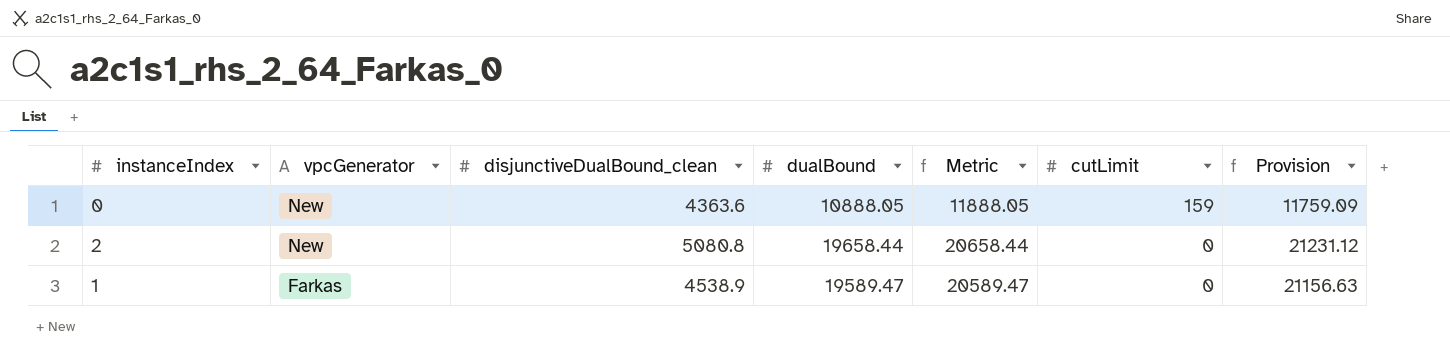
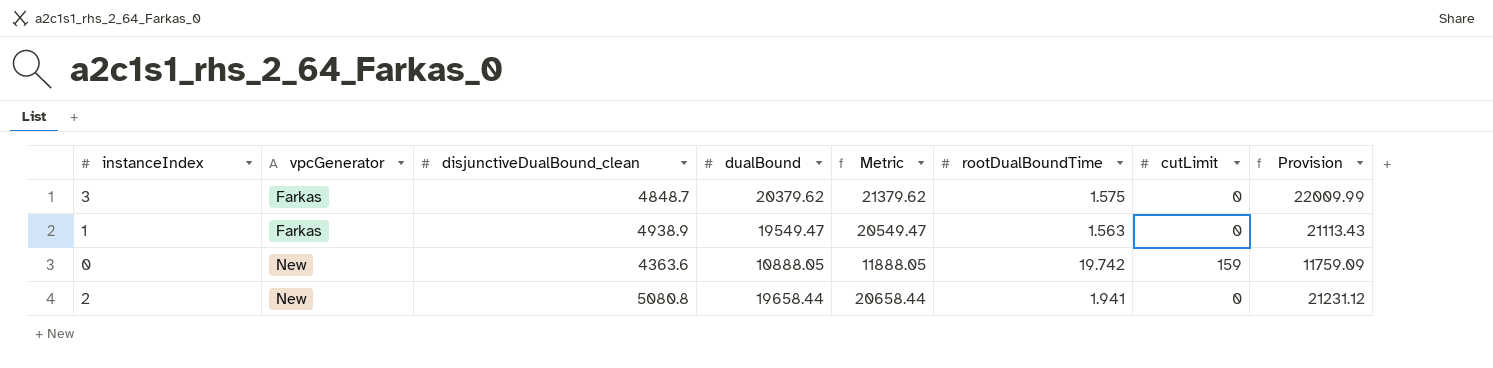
row order: vpcGenerator descending -> vpcGenerator ascending
column rootDualBoundTime | position: none -> 6
row 3: none -> Farkas | 4848.7 | 20379.62 | 21379.62 | 1.575 | 0 | 22009.99
1 | disjunctiveDualBound_clean: 4538.9 -> 4938.9
1 | dualBound: 19589.47 -> 19549.47
1 | Metric: 20589.47 -> 20549.47
1 | Provision: 21156.63 -> 21113.43

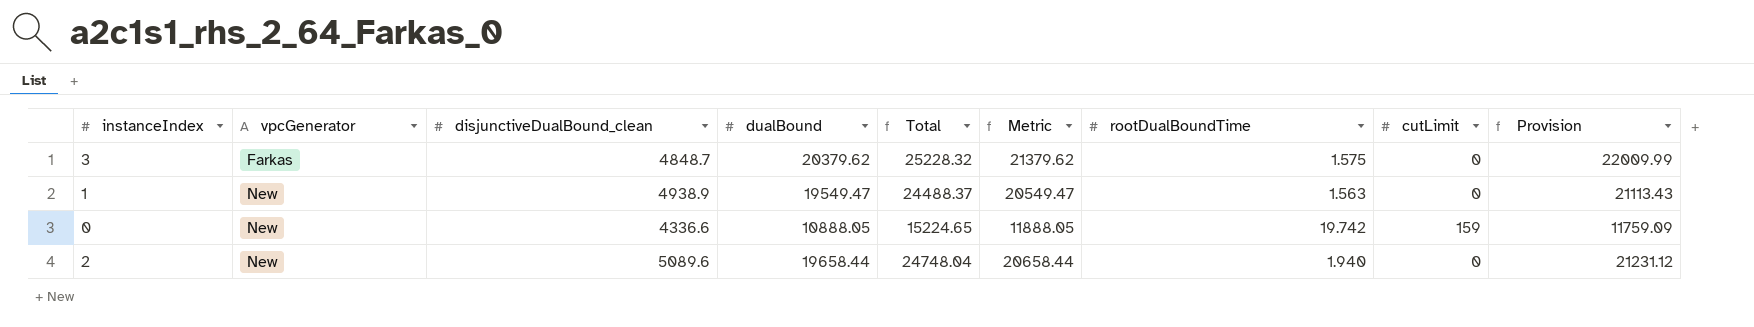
column Total | formula: none -> [disjunctiveDualBound_clean] + [dualBound]
1 | vpcGenerator: Farkas -> New
0 | disjunctiveDualBound_clean: 4363.6 -> 4336.6
2 | disjunctiveDualBound_clean: 5080.8 -> 5089.6
2 | rootDualBoundTime: 1.941 -> 1.940

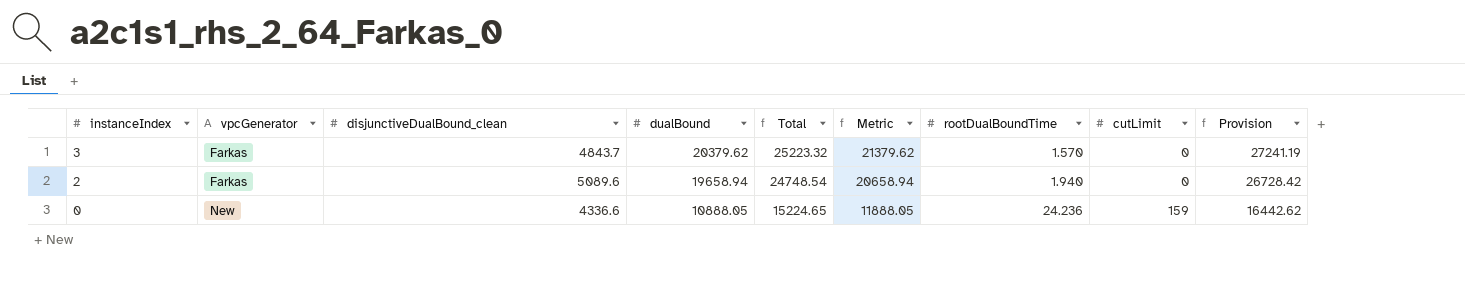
row order: vpcGenerator ascending -> instanceIndex descending
column Provision | formula: [dualBound] * 1.08 -> [Total] * 1.08
row 1: New | 4938.9 | 19549.47 | 24488.37 | 20549.47 | 1.563 | 0 | 21113.43 -> none
3 | disjunctiveDualBound_clean: 4848.7 -> 4843.7
3 | Total: 25228.32 -> 25223.32
3 | rootDualBoundTime: 1.575 -> 1.570
2 | vpcGenerator: New -> Farkas
2 | dualBound: 19658.44 -> 19658.94
2 | Total: 24748.04 -> 24748.54
2 | Metric: 20658.44 -> 20658.94
0 | rootDualBoundTime: 19.742 -> 24.236

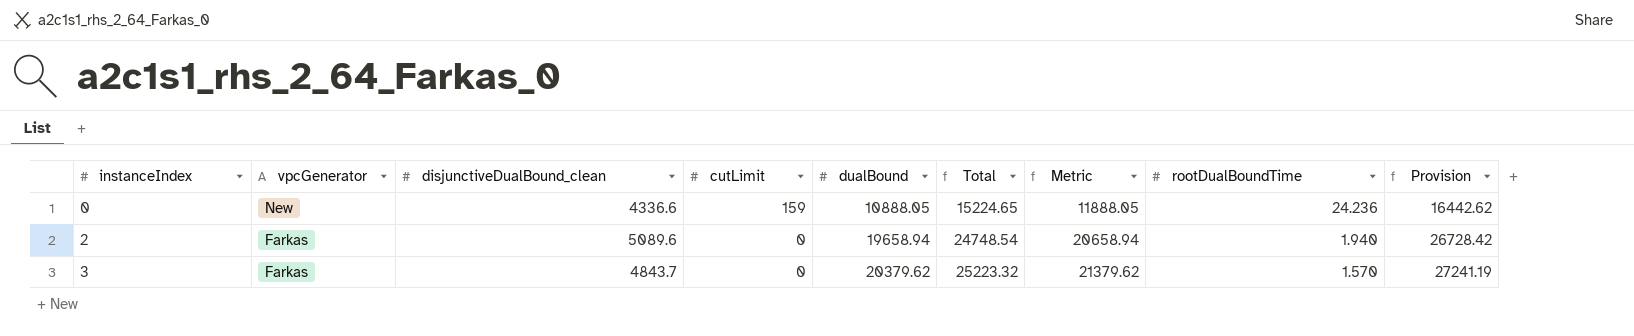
row order: instanceIndex descending -> instanceIndex ascending
column cutLimit | position: 8 -> 4

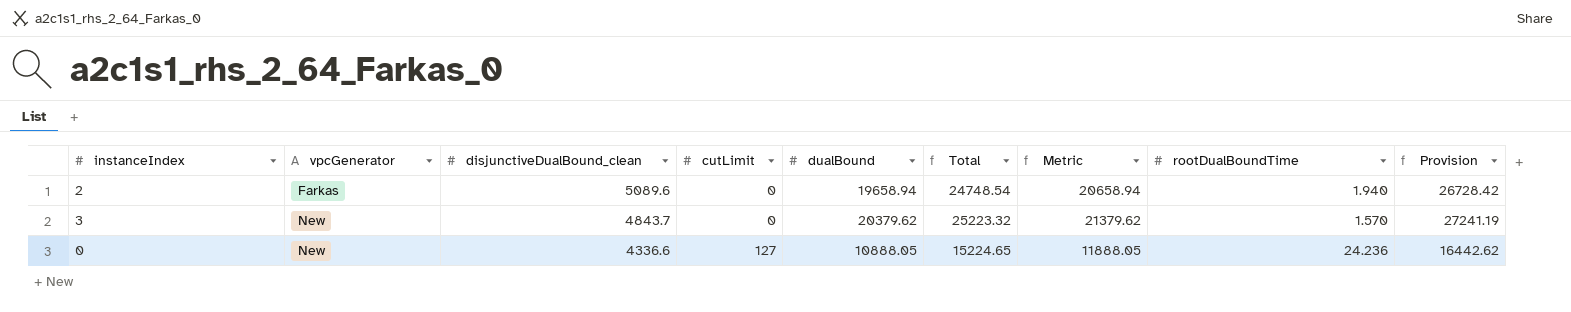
row order: instanceIndex ascending -> vpcGenerator ascending
3 | vpcGenerator: Farkas -> New
0 | cutLimit: 159 -> 127

